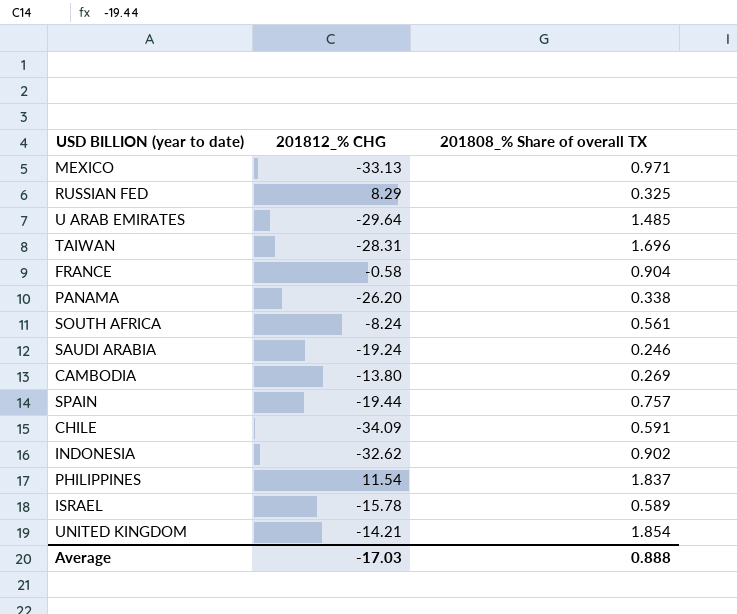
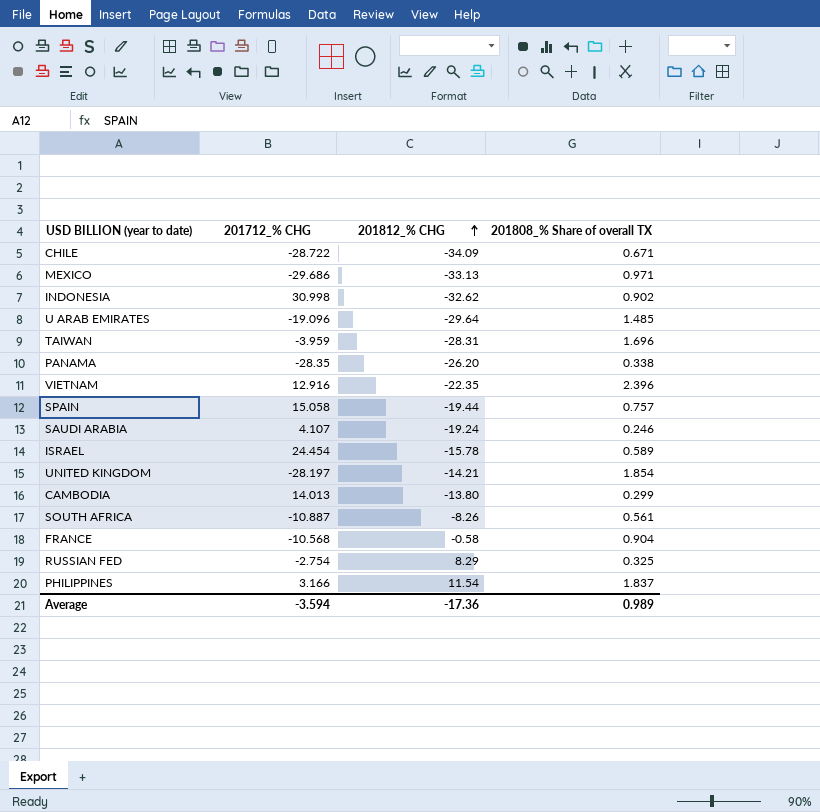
row order: none -> 201812_% CHG ascending
column 201712_% CHG | position: none -> 2
CHILE | 201808_% Share of overall TX: 0.591 -> 0.671
row VIETNAM: none -> 12.916 | -22.35 | 2.396
CAMBODIA | 201808_% Share of overall TX: 0.269 -> 0.299
SOUTH AFRICA | 201812_% CHG: -8.24 -> -8.26
Average | 201812_% CHG: -17.03 -> -17.36
Average | 201808_% Share of overall TX: 0.888 -> 0.989

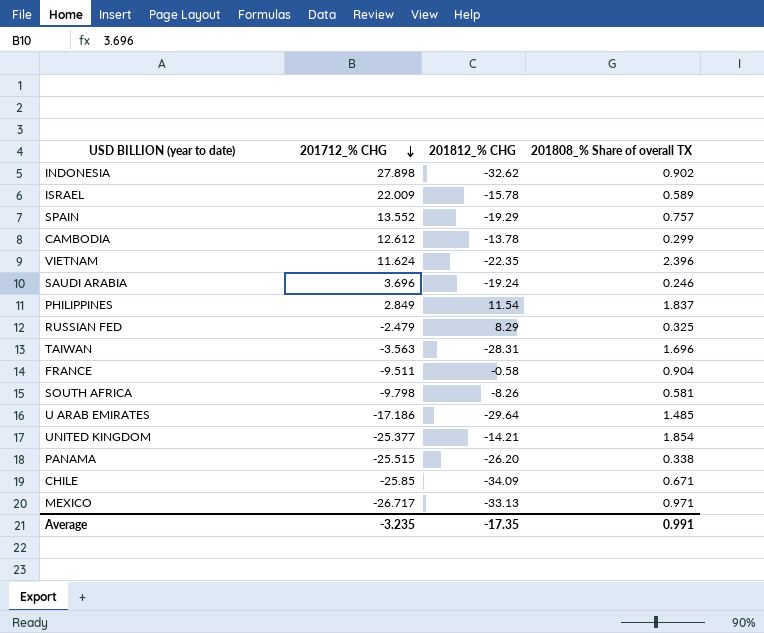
row order: 201812_% CHG ascending -> 201712_% CHG descending
INDONESIA | 201712_% CHG: 30.998 -> 27.898
ISRAEL | 201712_% CHG: 24.454 -> 22.009
SPAIN | 201712_% CHG: 15.058 -> 13.552
SPAIN | 201812_% CHG: -19.44 -> -19.29
CAMBODIA | 201712_% CHG: 14.013 -> 12.612
CAMBODIA | 201812_% CHG: -13.80 -> -13.78
VIETNAM | 201712_% CHG: 12.916 -> 11.624
SAUDI ARABIA | 201712_% CHG: 4.107 -> 3.696
PHILIPPINES | 201712_% CHG: 3.166 -> 2.849
RUSSIAN FED | 201712_% CHG: -2.754 -> -2.479
TAIWAN | 201712_% CHG: -3.959 -> -3.563
FRANCE | 201712_% CHG: -10.568 -> -9.511
SOUTH AFRICA | 201712_% CHG: -10.887 -> -9.798
SOUTH AFRICA | 201808_% Share of overall TX: 0.561 -> 0.581
U ARAB EMIRATES | 201712_% CHG: -19.096 -> -17.186
UNITED KINGDOM | 201712_% CHG: -28.197 -> -25.377
PANAMA | 201712_% CHG: -28.35 -> -25.515
CHILE | 201712_% CHG: -28.722 -> -25.85
MEXICO | 201712_% CHG: -29.686 -> -26.717
Average | 201712_% CHG: -3.594 -> -3.235
Average | 201812_% CHG: -17.36 -> -17.35
Average | 201808_% Share of overall TX: 0.989 -> 0.991

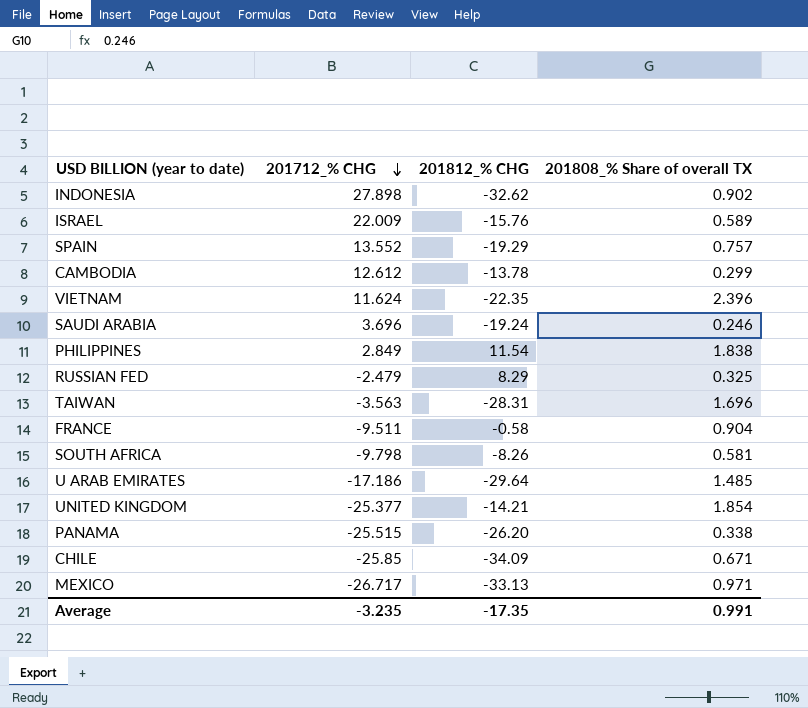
ISRAEL | 201812_% CHG: -15.78 -> -15.76
PHILIPPINES | 201808_% Share of overall TX: 1.837 -> 1.838

